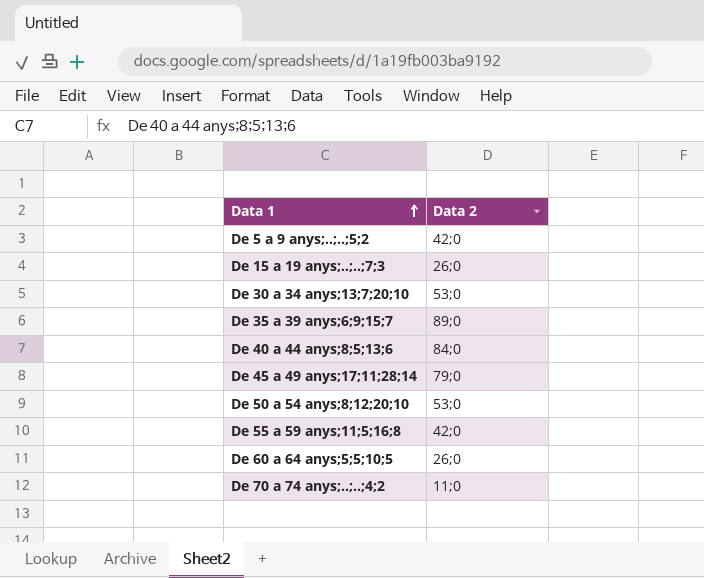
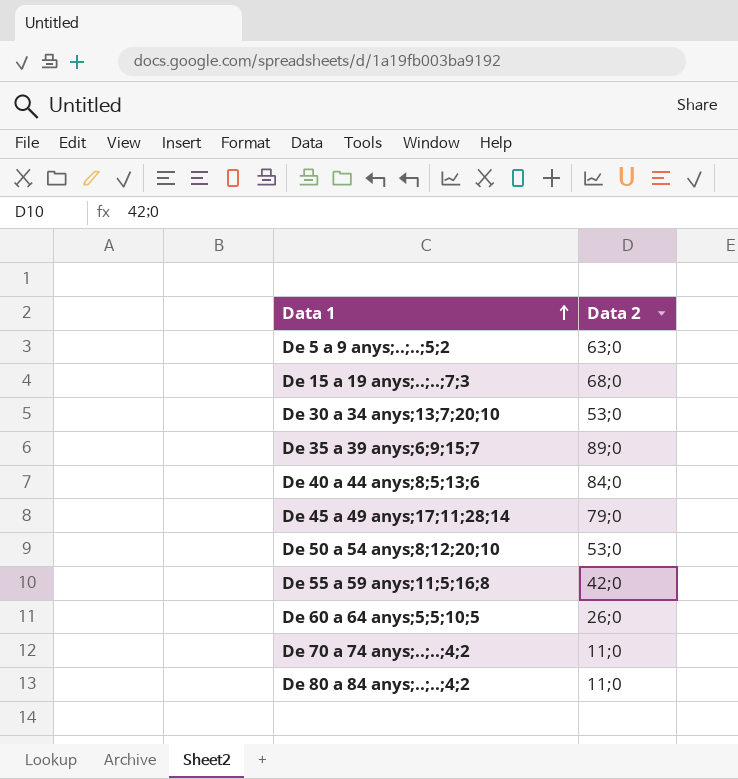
De 5 a 9 anys;..;..;5;2 | Data 2: 42;0 -> 63;0
De 15 a 19 anys;..;..;7;3 | Data 2: 26;0 -> 68;0
row De 80 a 84 anys;..;..;4;2: none -> 11;0

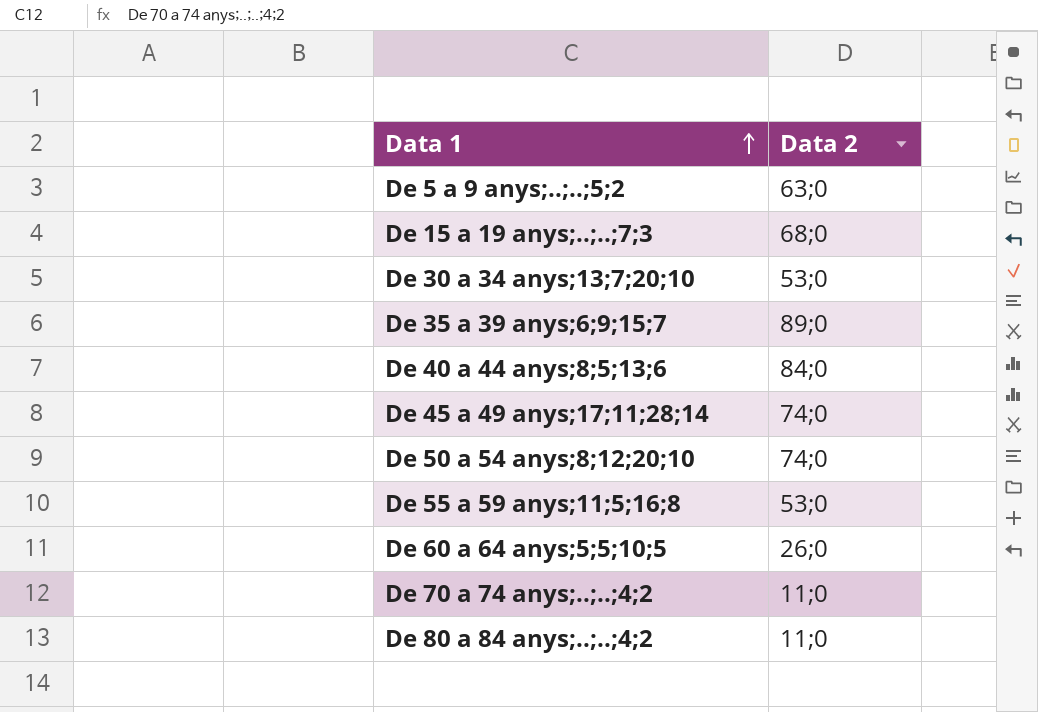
De 45 a 49 anys;17;11;28;14 | Data 2: 79;0 -> 74;0
De 50 a 54 anys;8;12;20;10 | Data 2: 53;0 -> 74;0
De 55 a 59 anys;11;5;16;8 | Data 2: 42;0 -> 53;0

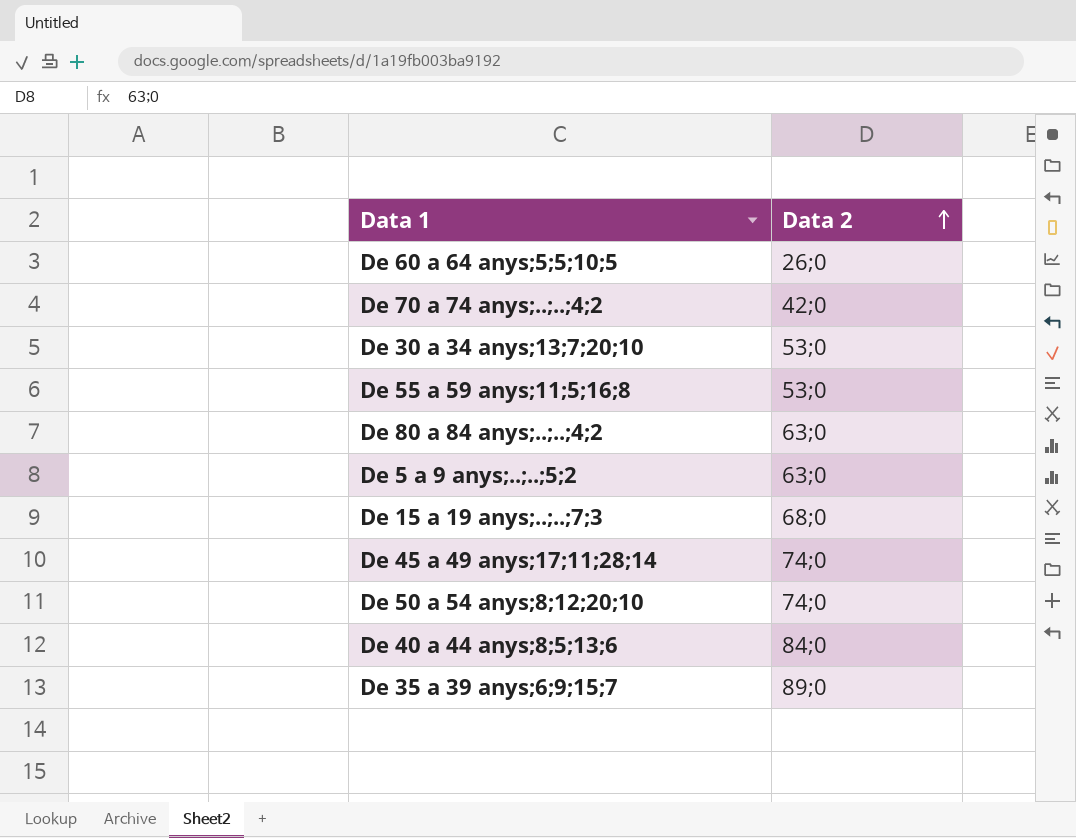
row order: Data 1 ascending -> Data 2 ascending
De 70 a 74 anys;..;..;4;2 | Data 2: 11;0 -> 42;0
De 80 a 84 anys;..;..;4;2 | Data 2: 11;0 -> 63;0

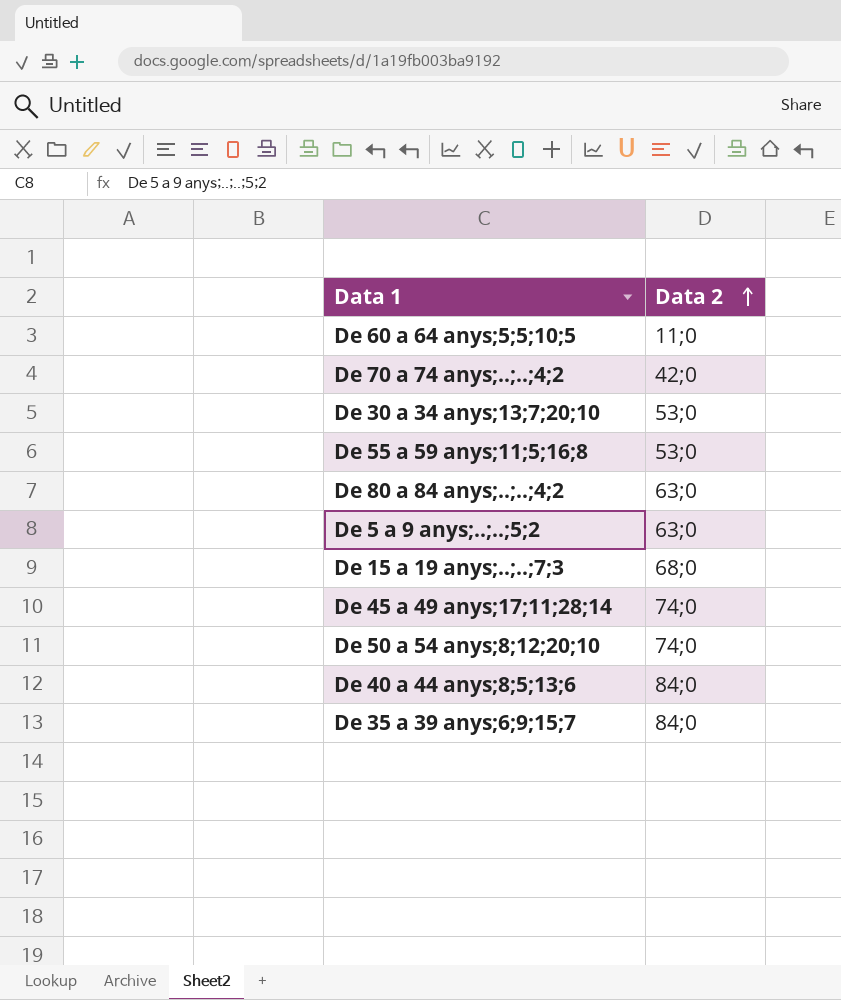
De 60 a 64 anys;5;5;10;5 | Data 2: 26;0 -> 11;0
De 35 a 39 anys;6;9;15;7 | Data 2: 89;0 -> 84;0

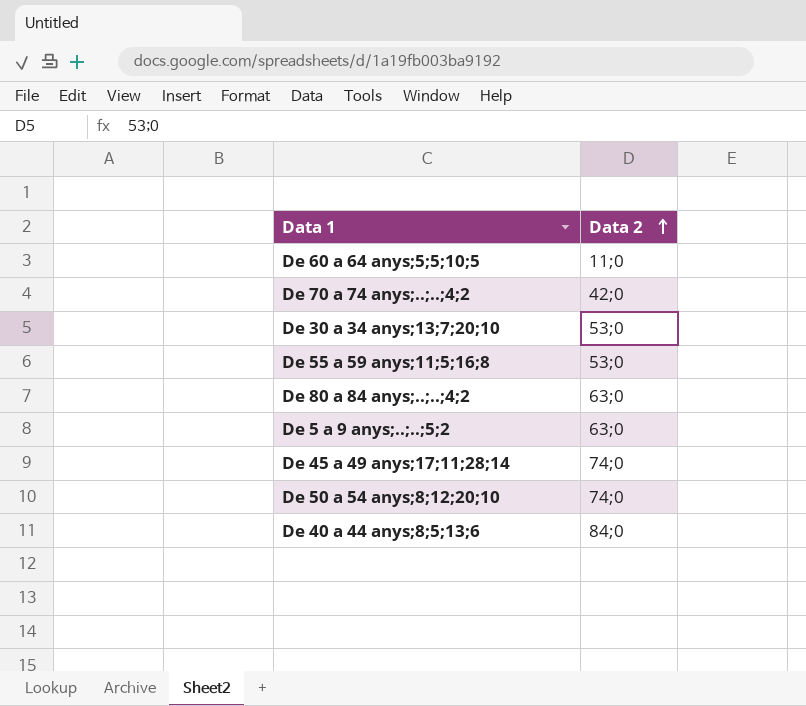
row De 15 a 19 anys;..;..;7;3: 68;0 -> none
row De 35 a 39 anys;6;9;15;7: 84;0 -> none

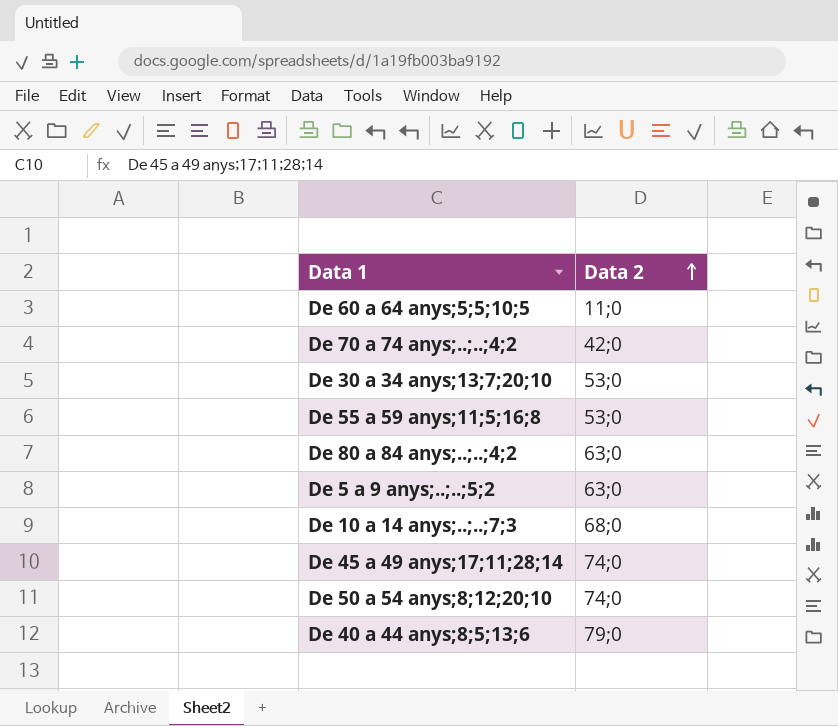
row De 10 a 14 anys;..;..;7;3: none -> 68;0
De 40 a 44 anys;8;5;13;6 | Data 2: 84;0 -> 79;0

